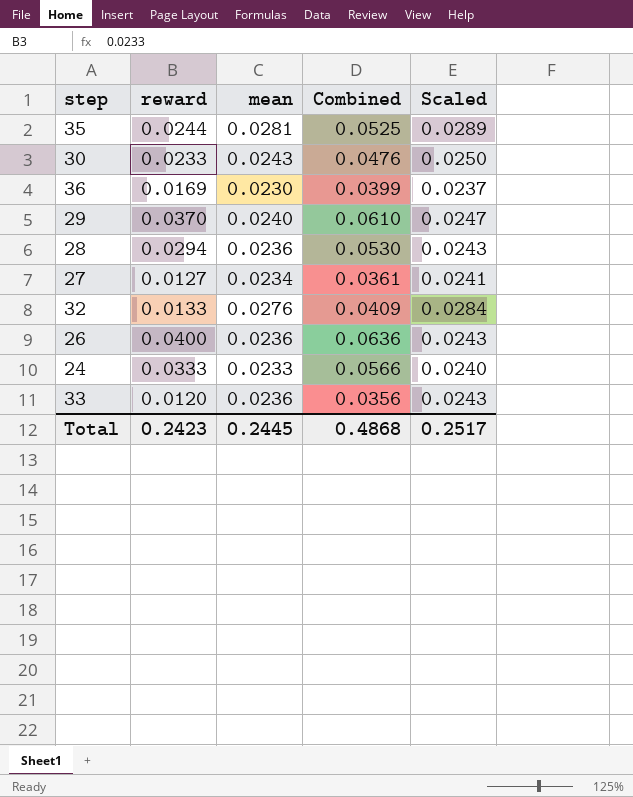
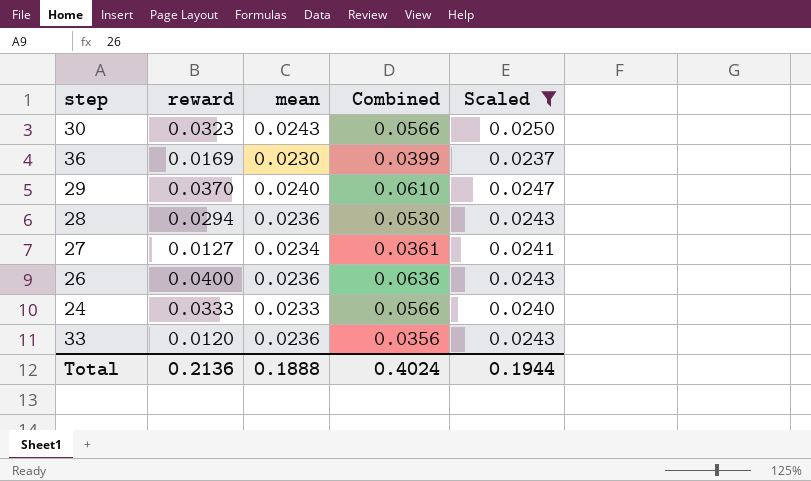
filter: none -> Scaled <= 0.0250
30 | reward: 0.0233 -> 0.0323
30 | Combined: 0.0476 -> 0.0566
Total | reward: 0.2423 -> 0.2136
Total | mean: 0.2445 -> 0.1888
Total | Combined: 0.4868 -> 0.4024
Total | Scaled: 0.2517 -> 0.1944

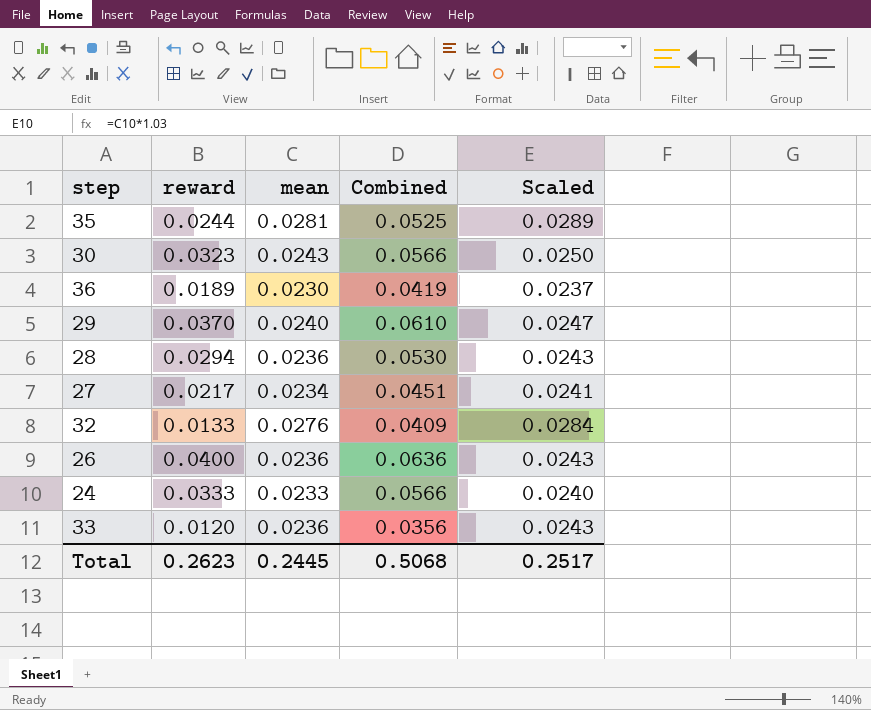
filter: Scaled <= 0.0250 -> none
36 | reward: 0.0169 -> 0.0189
36 | Combined: 0.0399 -> 0.0419
27 | reward: 0.0127 -> 0.0217
27 | Combined: 0.0361 -> 0.0451
Total | reward: 0.2136 -> 0.2623
Total | mean: 0.1888 -> 0.2445
Total | Combined: 0.4024 -> 0.5068
Total | Scaled: 0.1944 -> 0.2517

